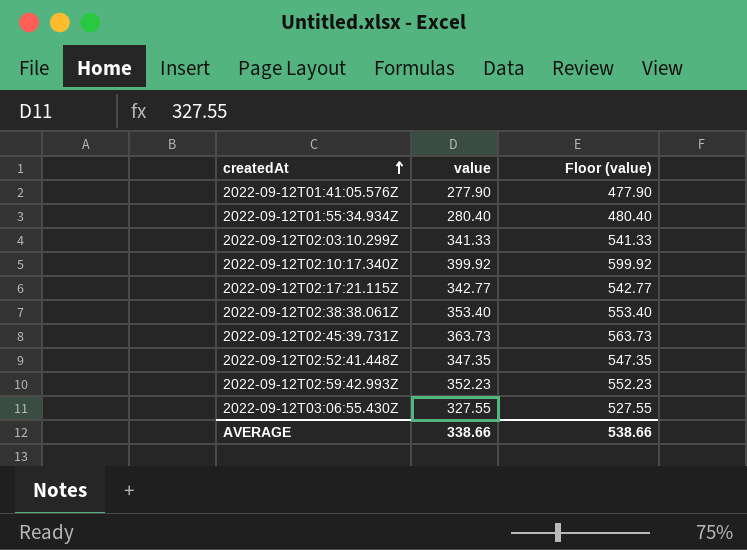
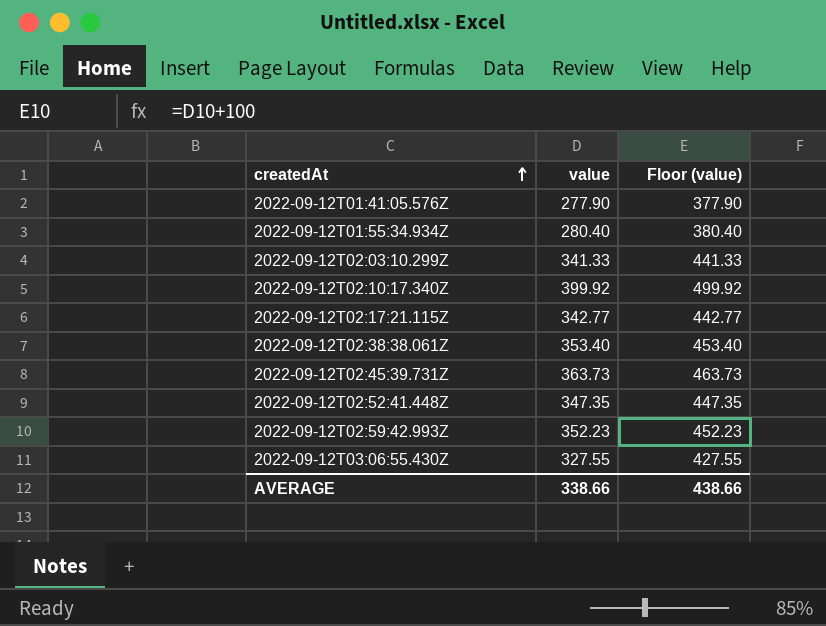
column Floor (value) | formula: [value] + 200 -> [value] + 100
AVERAGE | Floor (value): 538.66 -> 438.66

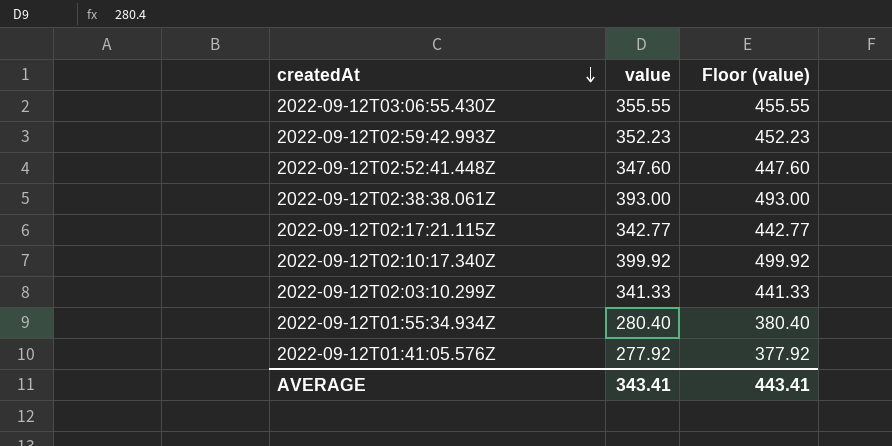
row order: createdAt ascending -> createdAt descending
row 2022-09-12T02:45:39.731Z: 363.73 | 463.73 -> none
2022-09-12T03:06:55.430Z | value: 327.55 -> 355.55
2022-09-12T03:06:55.430Z | Floor (value): 427.55 -> 455.55
2022-09-12T02:52:41.448Z | value: 347.35 -> 347.60
2022-09-12T02:52:41.448Z | Floor (value): 447.35 -> 447.60
2022-09-12T02:38:38.061Z | value: 353.40 -> 393.00
2022-09-12T02:38:38.061Z | Floor (value): 453.40 -> 493.00
2022-09-12T01:41:05.576Z | value: 277.90 -> 277.92
2022-09-12T01:41:05.576Z | Floor (value): 377.90 -> 377.92
AVERAGE | value: 338.66 -> 343.41
AVERAGE | Floor (value): 438.66 -> 443.41

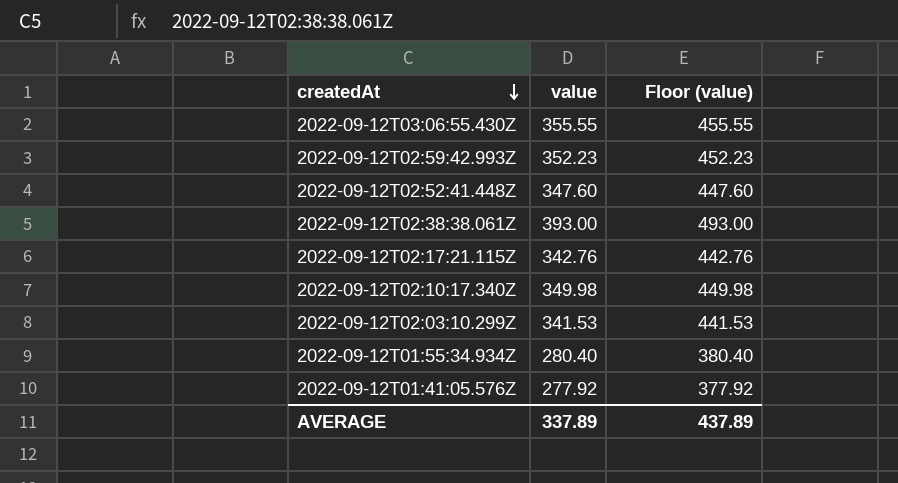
2022-09-12T02:17:21.115Z | value: 342.77 -> 342.76
2022-09-12T02:17:21.115Z | Floor (value): 442.77 -> 442.76
2022-09-12T02:10:17.340Z | value: 399.92 -> 349.98
2022-09-12T02:10:17.340Z | Floor (value): 499.92 -> 449.98
2022-09-12T02:03:10.299Z | value: 341.33 -> 341.53
2022-09-12T02:03:10.299Z | Floor (value): 441.33 -> 441.53
AVERAGE | value: 343.41 -> 337.89
AVERAGE | Floor (value): 443.41 -> 437.89

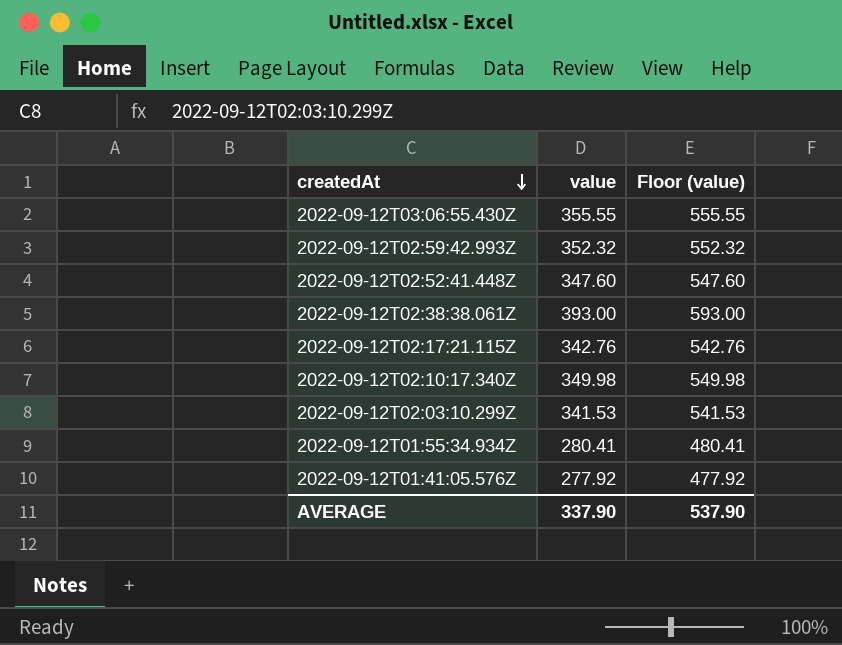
column Floor (value) | formula: [value] + 100 -> [value] + 200
2022-09-12T02:59:42.993Z | value: 352.23 -> 352.32
2022-09-12T01:55:34.934Z | value: 280.40 -> 280.41
AVERAGE | value: 337.89 -> 337.90
AVERAGE | Floor (value): 437.89 -> 537.90

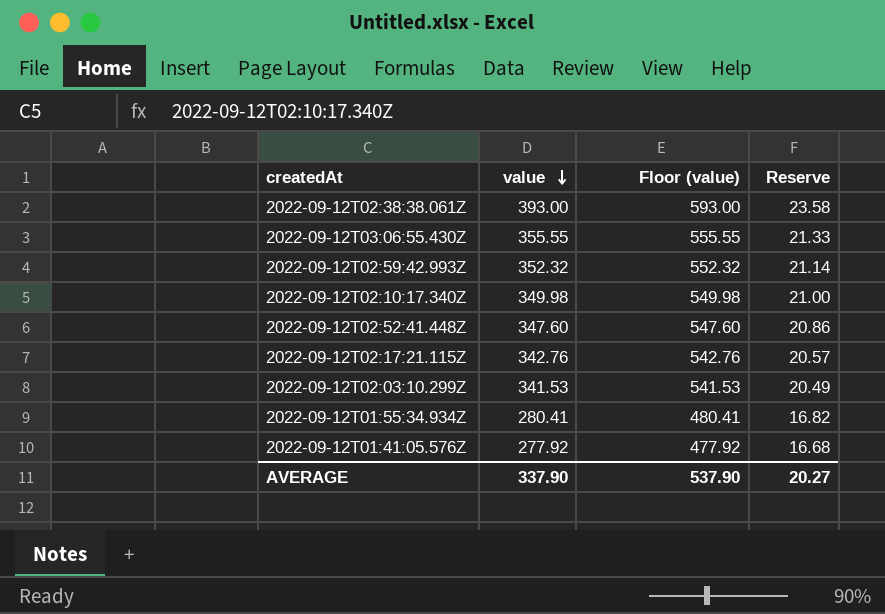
row order: createdAt descending -> value descending
column Reserve | formula: none -> [value] * 0.06

